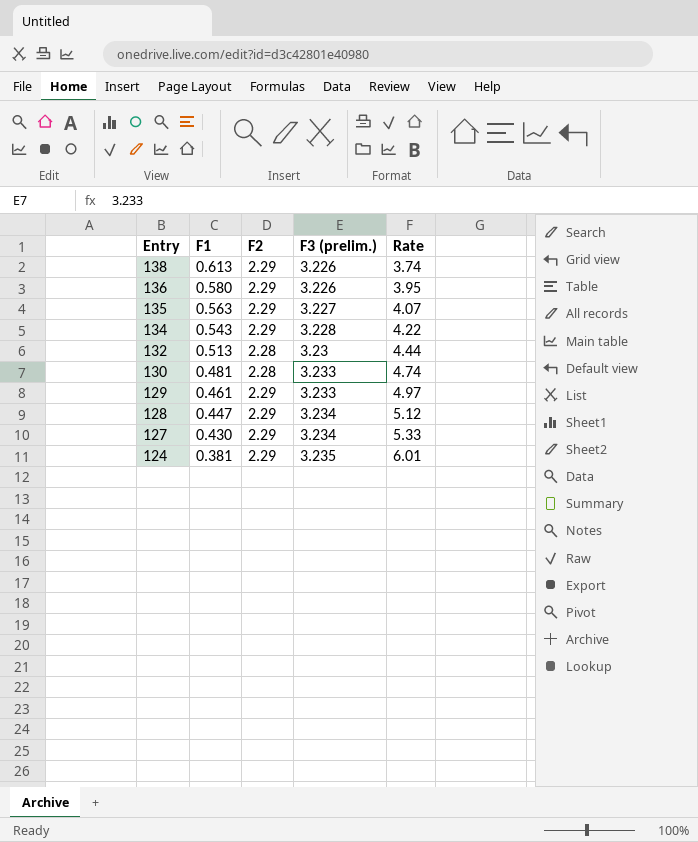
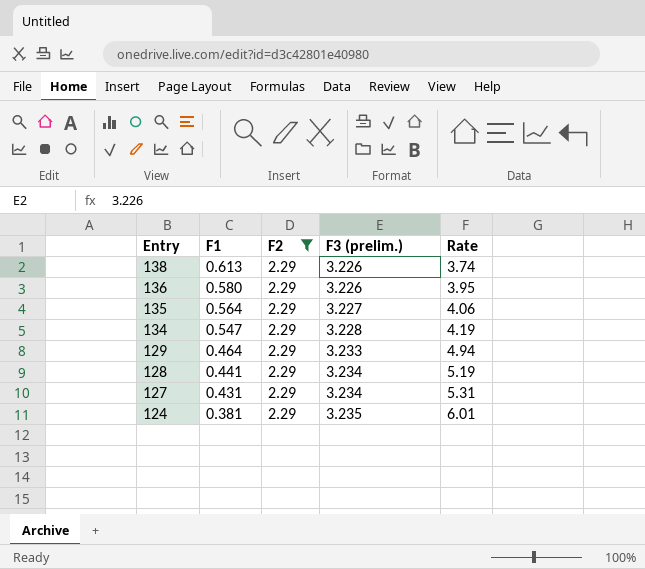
filter: none -> F2 = 2.29
135 | F1: 0.563 -> 0.564
135 | Rate: 4.07 -> 4.06
134 | F1: 0.543 -> 0.547
134 | Rate: 4.22 -> 4.19
129 | F1: 0.461 -> 0.464
129 | Rate: 4.97 -> 4.94
128 | F1: 0.447 -> 0.441
128 | Rate: 5.12 -> 5.19
127 | F1: 0.430 -> 0.431
127 | Rate: 5.33 -> 5.31

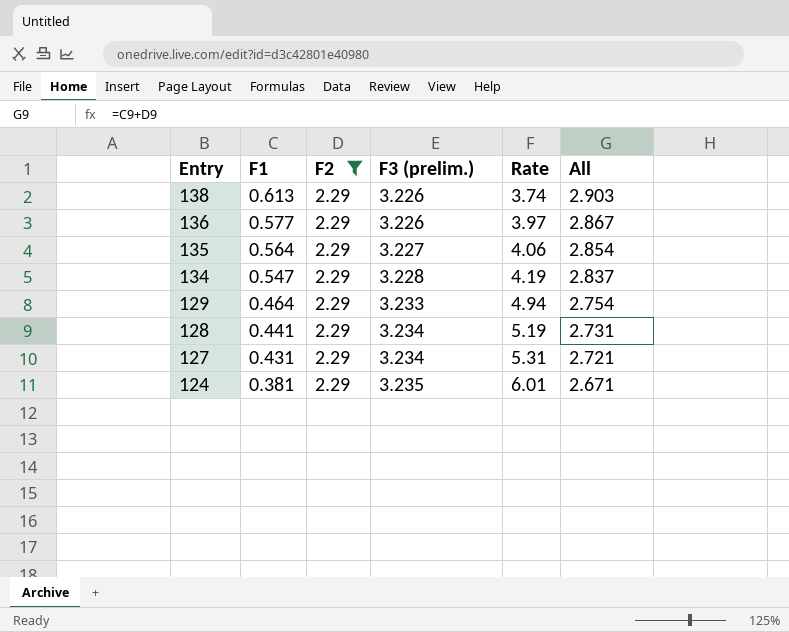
column All | formula: none -> [F1] + [F2]
136 | F1: 0.580 -> 0.577
136 | Rate: 3.95 -> 3.97

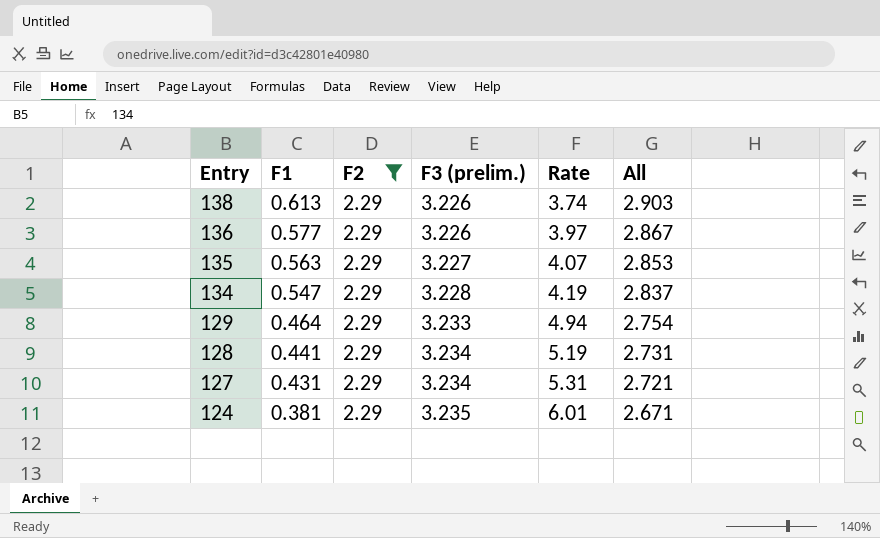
135 | F1: 0.564 -> 0.563
135 | Rate: 4.06 -> 4.07
135 | All: 2.854 -> 2.853

